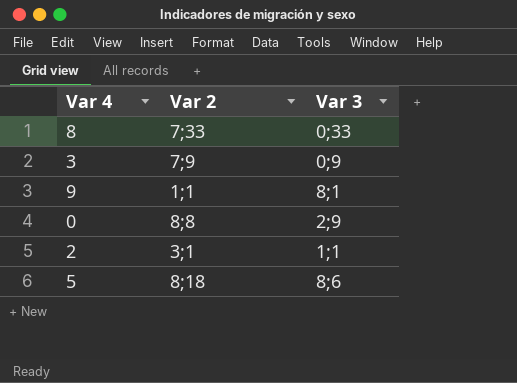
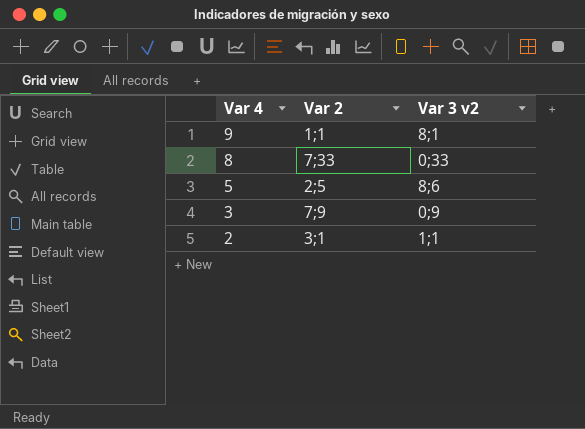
row order: none -> Var 4 descending
column name: Var 3 -> Var 3 v2
row 0: 8;8 | 2;9 -> none
5 | Var 2: 8;18 -> 2;5

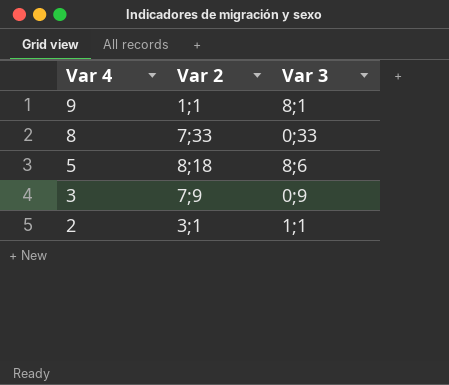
column name: Var 3 v2 -> Var 3
5 | Var 2: 2;5 -> 8;18

